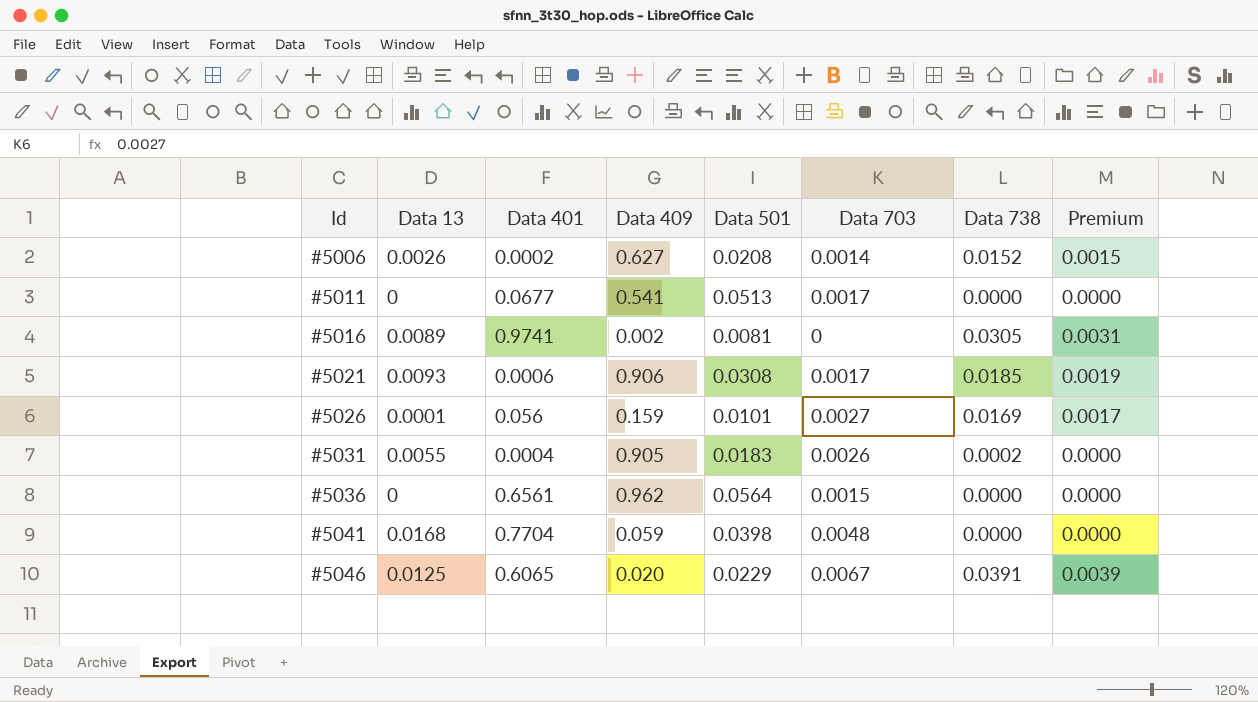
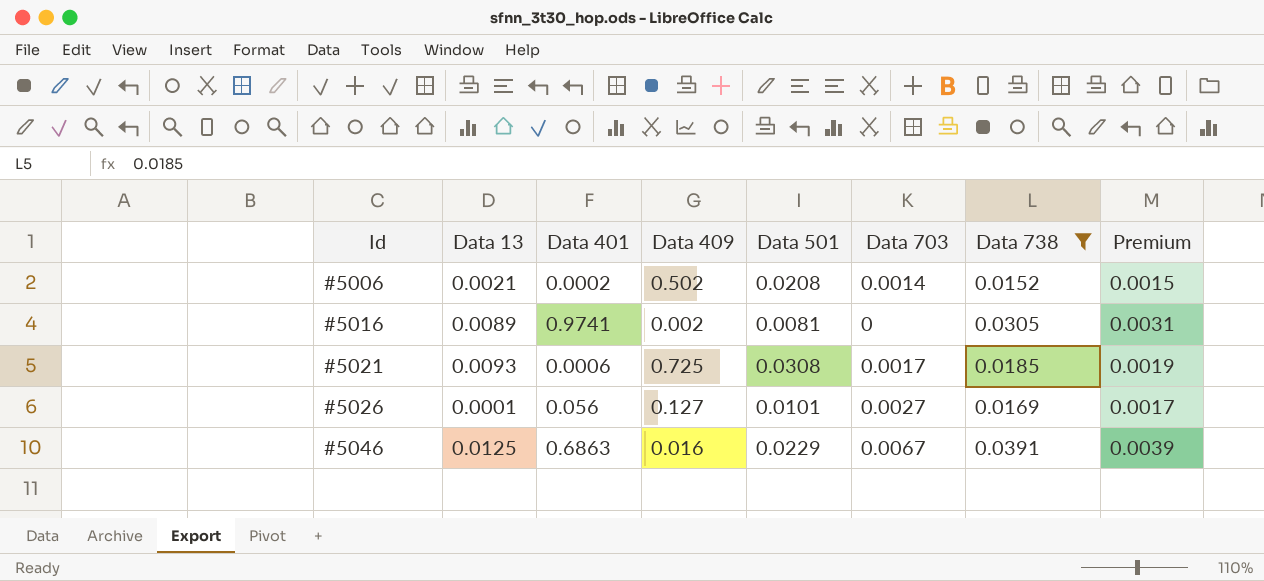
filter: none -> Data 738 >= 0.0152
#5006 | Data 13: 0.0026 -> 0.0021
#5006 | Data 409: 0.627 -> 0.502
#5021 | Data 409: 0.906 -> 0.725
#5026 | Data 409: 0.159 -> 0.127
#5046 | Data 401: 0.6065 -> 0.6863
#5046 | Data 409: 0.020 -> 0.016

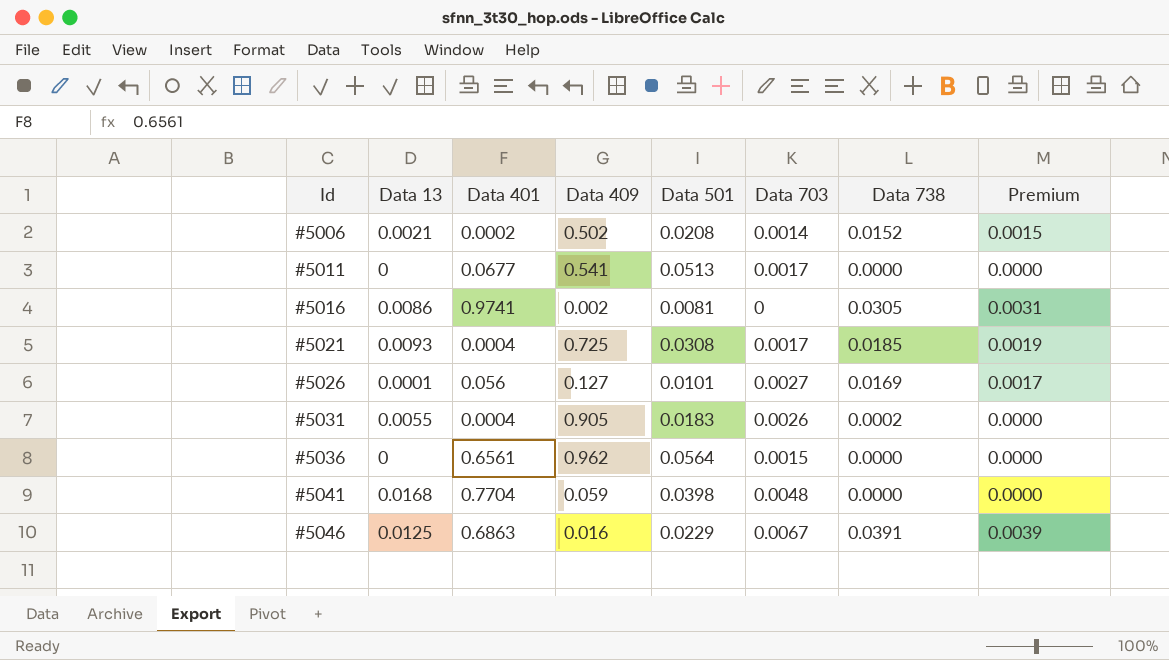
filter: Data 738 >= 0.0152 -> none
#5016 | Data 13: 0.0089 -> 0.0086
#5021 | Data 401: 0.0006 -> 0.0004

